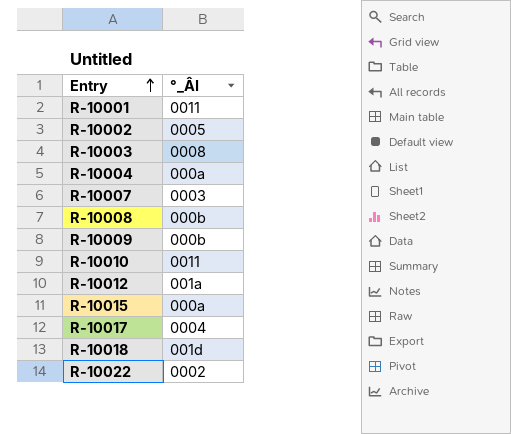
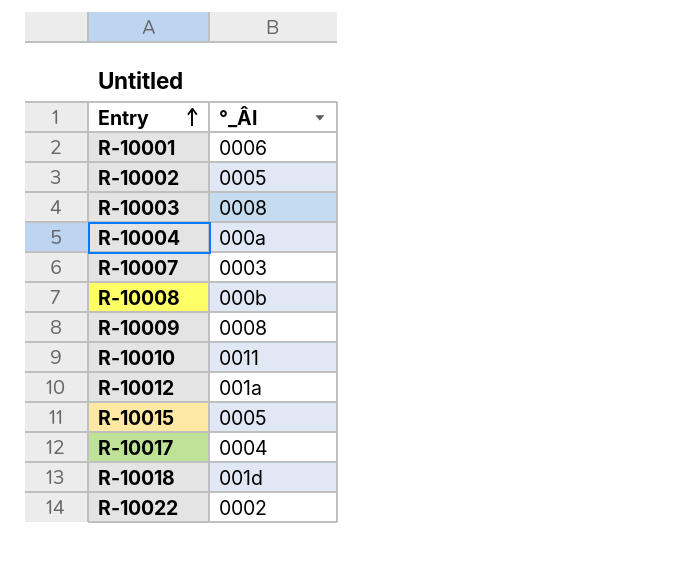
R-10001 | °_ÂI: 0011 -> 0006
R-10009 | °_ÂI: 000b -> 0008
R-10015 | °_ÂI: 000a -> 0005

